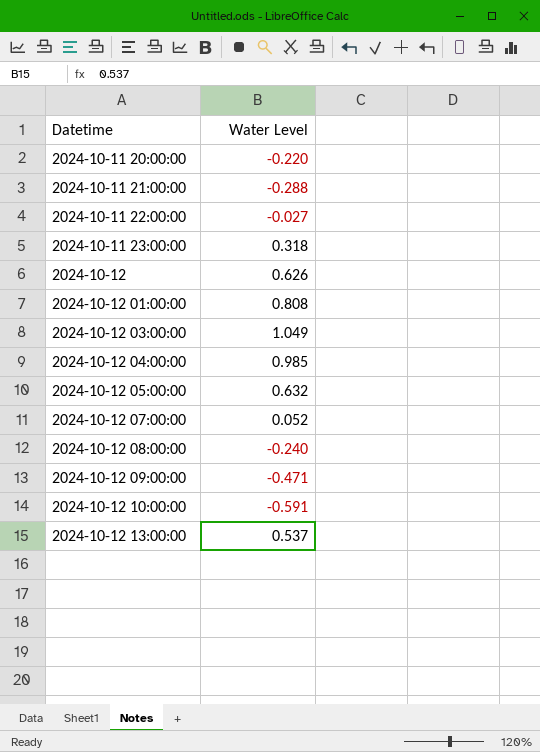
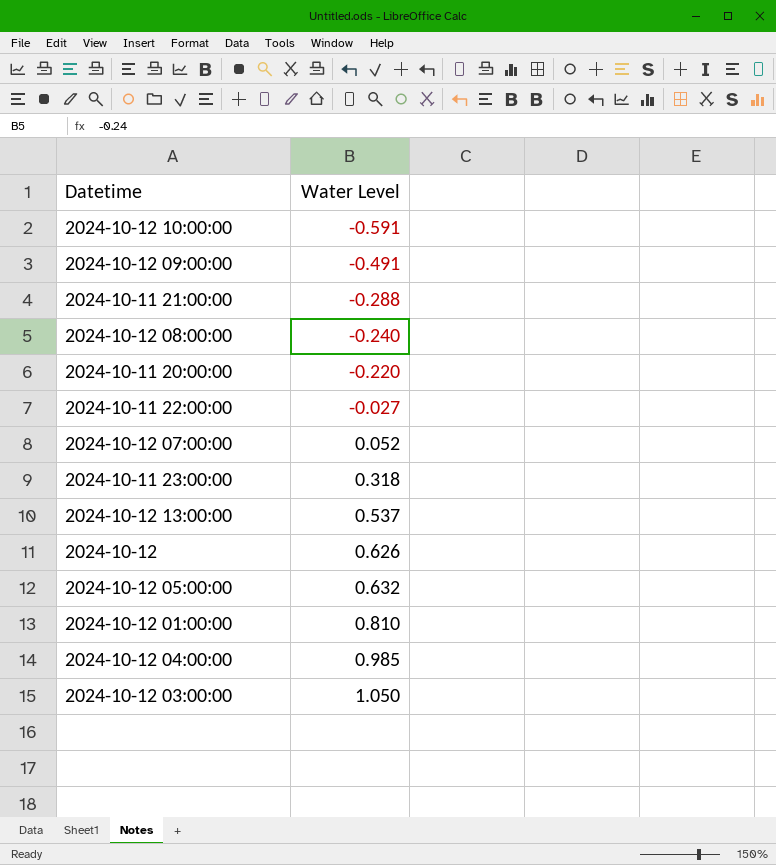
row order: Datetime ascending -> Water Level ascending
2024-10-12 09:00:00 | Water Level: -0.471 -> -0.491
2024-10-12 01:00:00 | Water Level: 0.808 -> 0.810
2024-10-12 03:00:00 | Water Level: 1.049 -> 1.050

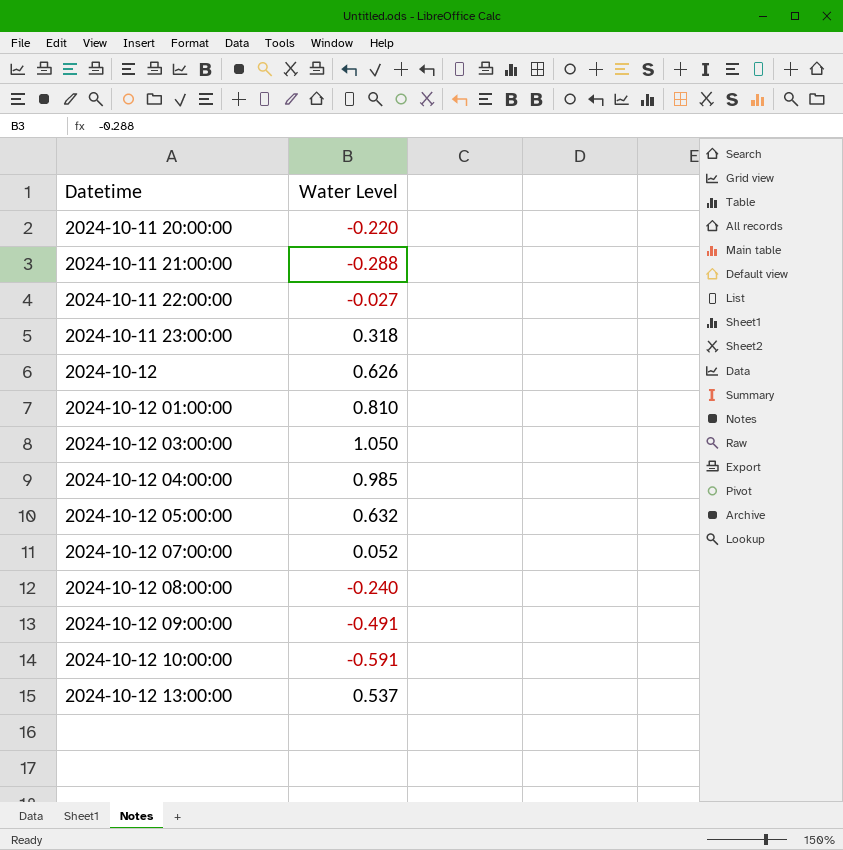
row order: Water Level ascending -> Datetime ascending

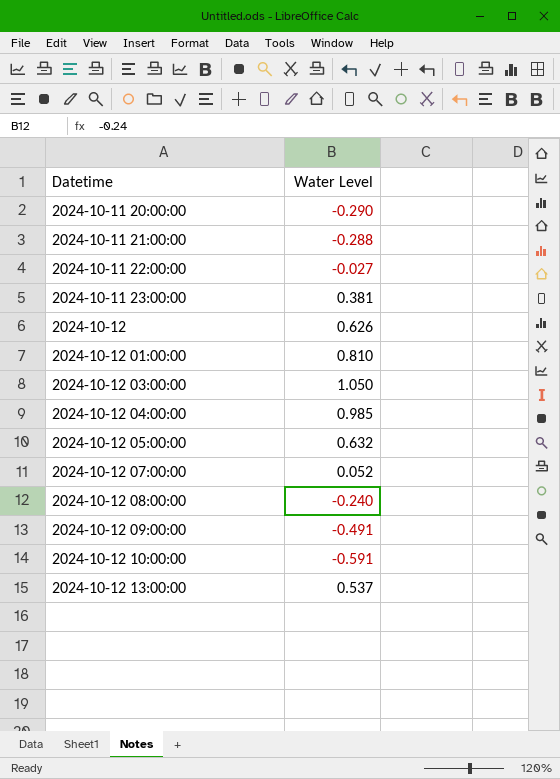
2024-10-11 20:00:00 | Water Level: -0.220 -> -0.290
2024-10-11 23:00:00 | Water Level: 0.318 -> 0.381

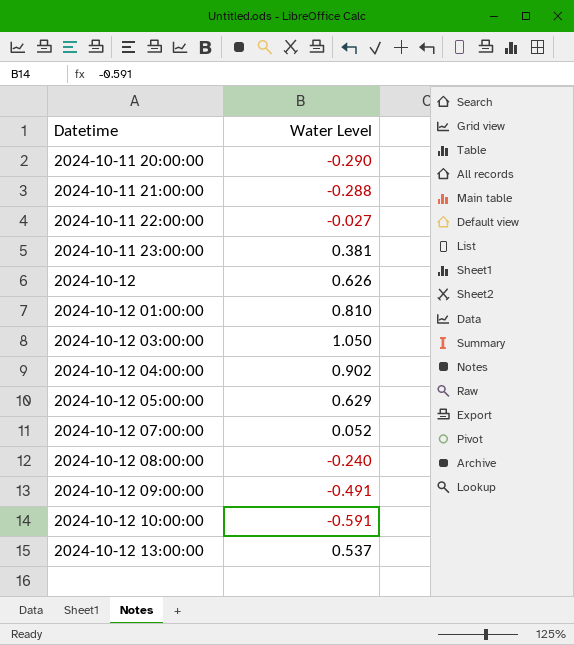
2024-10-12 04:00:00 | Water Level: 0.985 -> 0.902
2024-10-12 05:00:00 | Water Level: 0.632 -> 0.629

